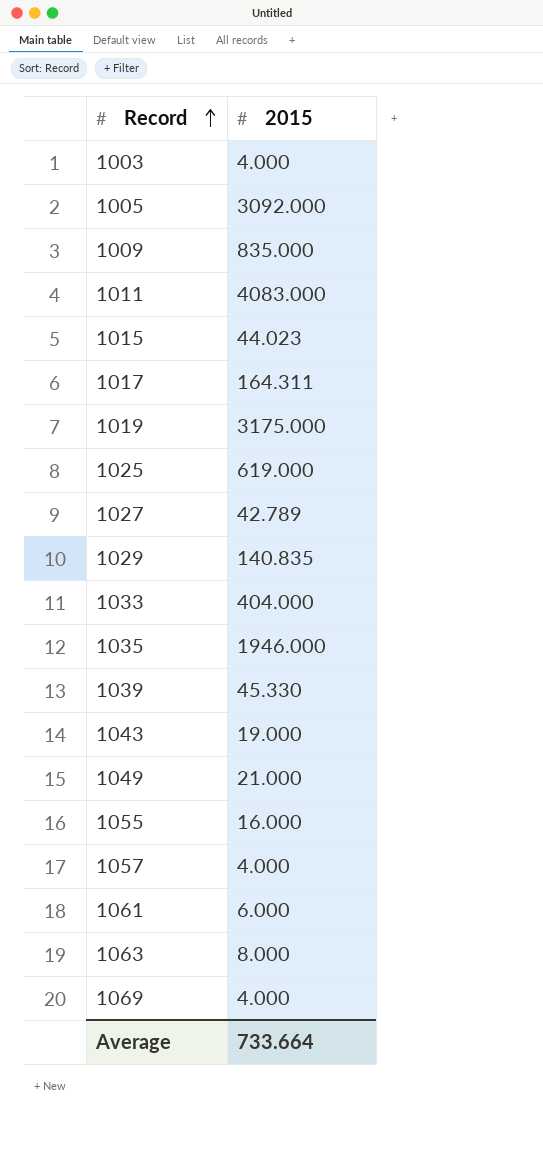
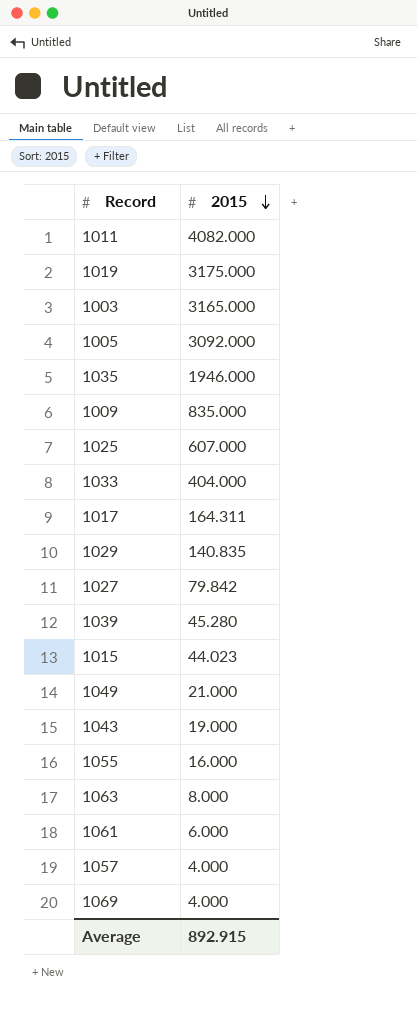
row order: Record ascending -> 2015 descending
1011 | 2015: 4083.000 -> 4082.000
1003 | 2015: 4.000 -> 3165.000
1025 | 2015: 619.000 -> 607.000
1027 | 2015: 42.789 -> 79.842
1039 | 2015: 45.330 -> 45.280
Average | 2015: 733.664 -> 892.915

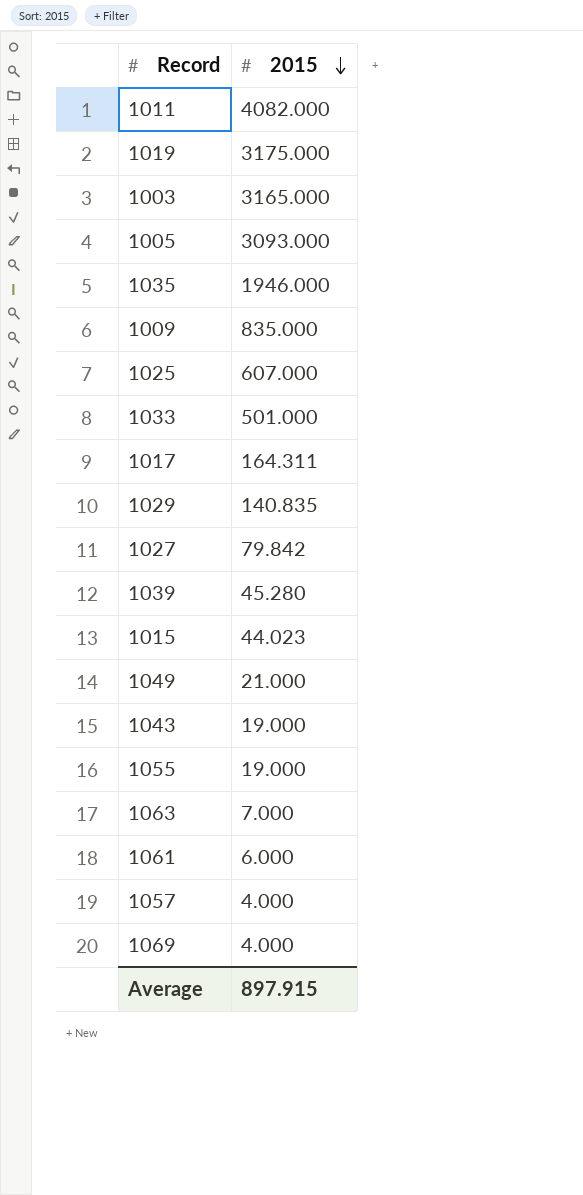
1005 | 2015: 3092.000 -> 3093.000
1033 | 2015: 404.000 -> 501.000
1055 | 2015: 16.000 -> 19.000
1063 | 2015: 8.000 -> 7.000
Average | 2015: 892.915 -> 897.915

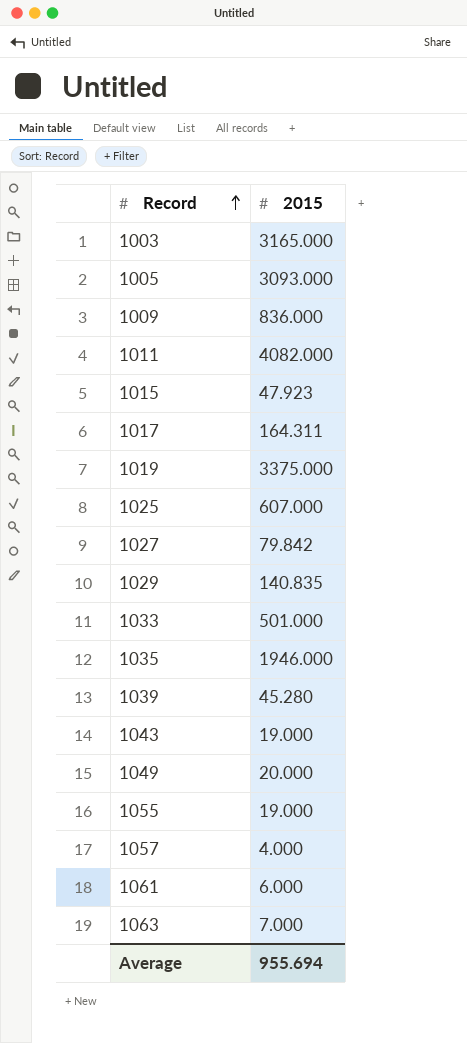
row order: 2015 descending -> Record ascending
row 1069: 4.000 -> none
1009 | 2015: 835.000 -> 836.000
1015 | 2015: 44.023 -> 47.923
1019 | 2015: 3175.000 -> 3375.000
1049 | 2015: 21.000 -> 20.000
Average | 2015: 897.915 -> 955.694

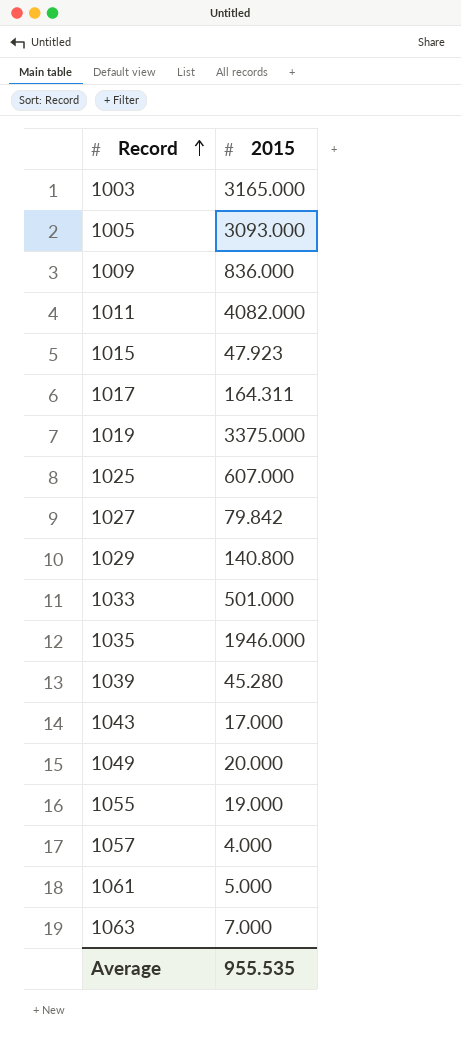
1029 | 2015: 140.835 -> 140.800
1043 | 2015: 19.000 -> 17.000
1061 | 2015: 6.000 -> 5.000
Average | 2015: 955.694 -> 955.535

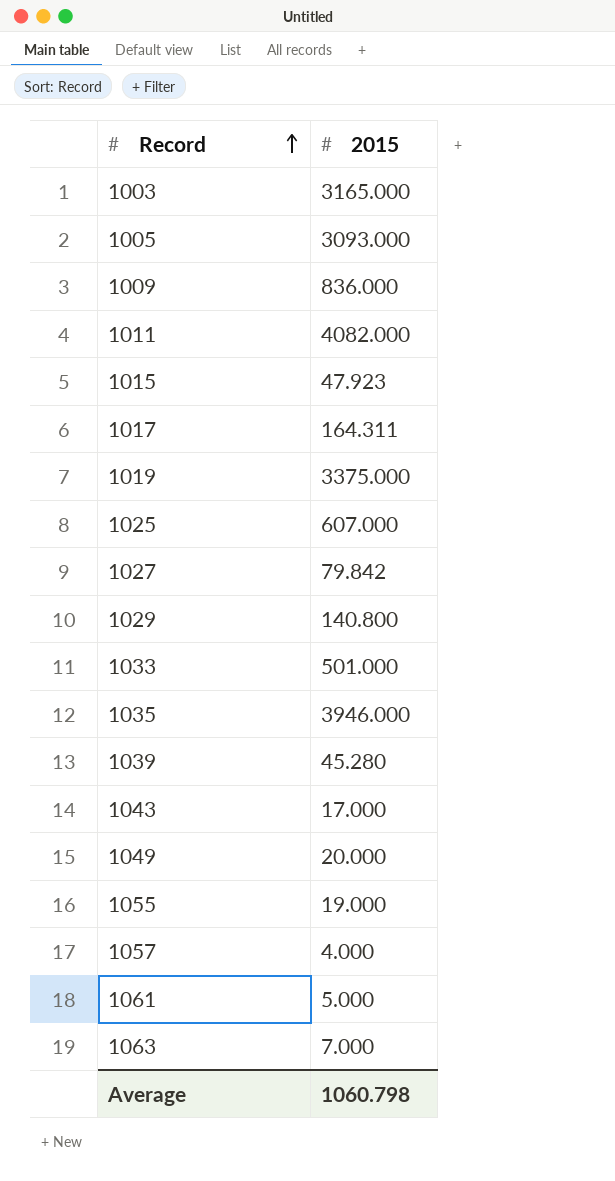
1035 | 2015: 1946.000 -> 3946.000
Average | 2015: 955.535 -> 1060.798

